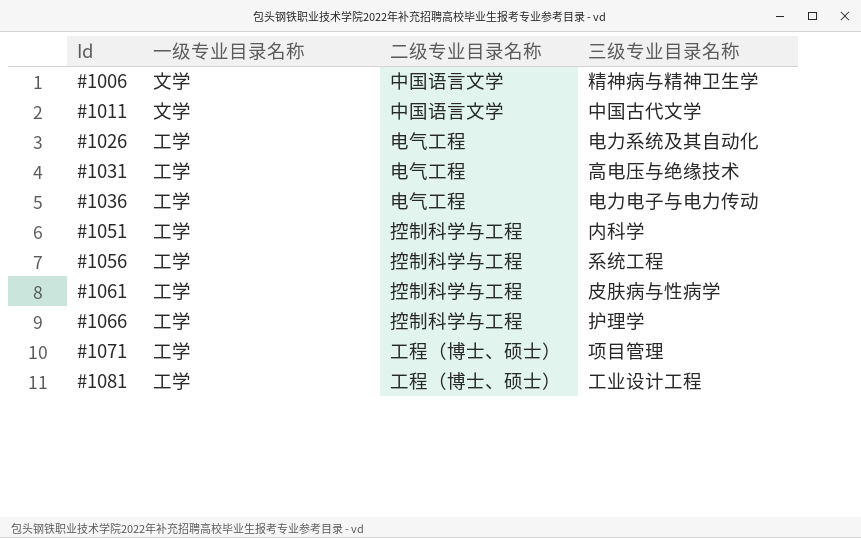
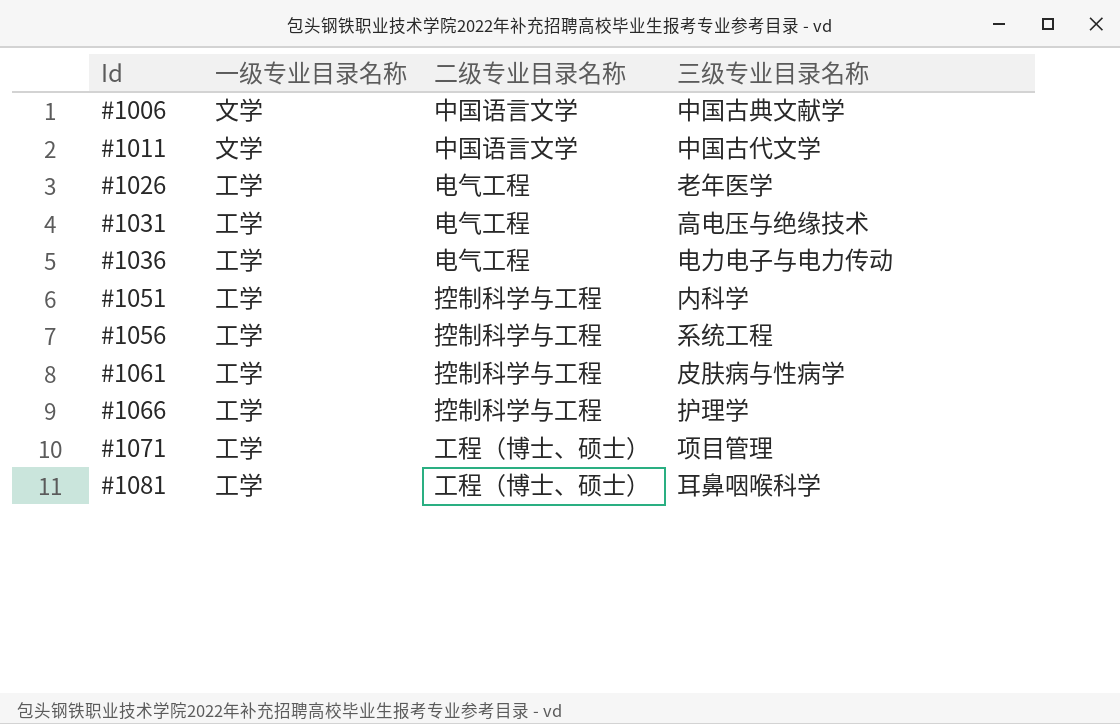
#1006 | 三级专业目录名称: 精神病与精神卫生学 -> 中国古典文献学
#1026 | 三级专业目录名称: 电力系统及其自动化 -> 老年医学
#1081 | 三级专业目录名称: 工业设计工程 -> 耳鼻咽喉科学

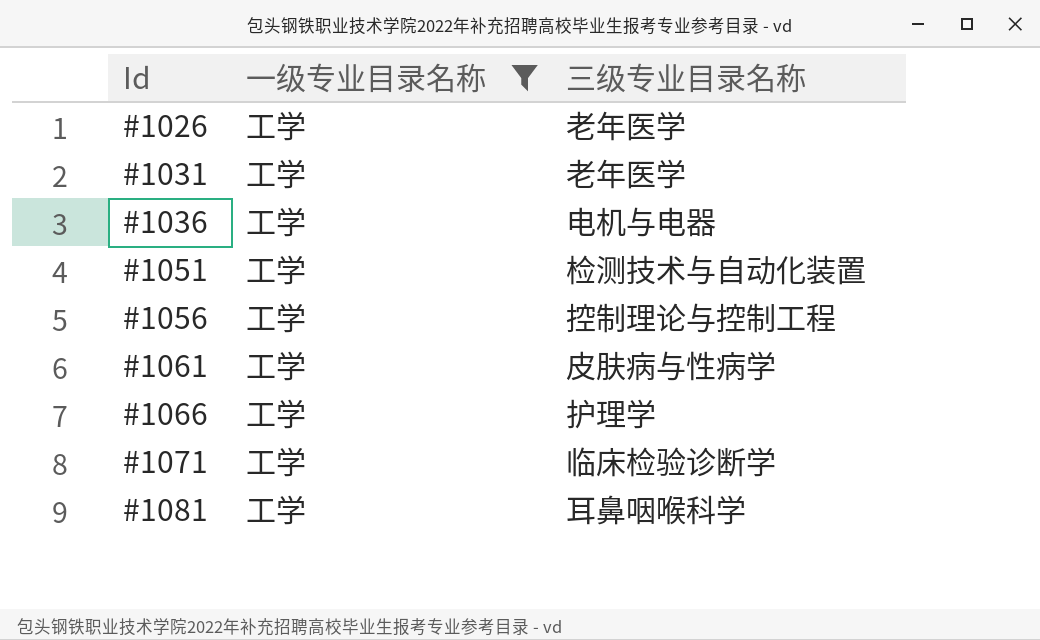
filter: none -> 一级专业目录名称 = 工学
column 二级专业目录名称 | position: 3 -> none
#1031 | 三级专业目录名称: 高电压与绝缘技术 -> 老年医学
#1036 | 三级专业目录名称: 电力电子与电力传动 -> 电机与电器
#1051 | 三级专业目录名称: 内科学 -> 检测技术与自动化装置
#1056 | 三级专业目录名称: 系统工程 -> 控制理论与控制工程
#1071 | 三级专业目录名称: 项目管理 -> 临床检验诊断学

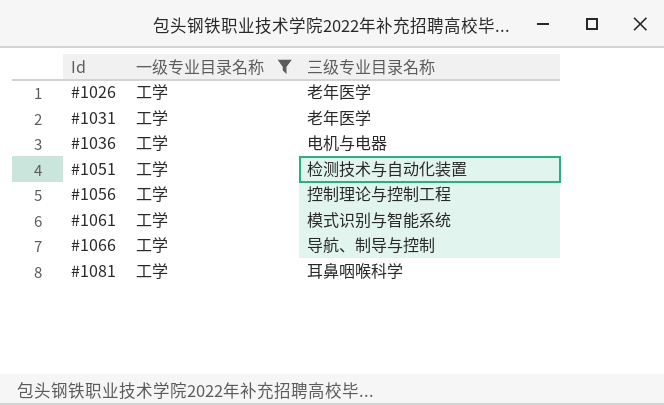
row #1071: 工学 | 临床检验诊断学 -> none
#1061 | 三级专业目录名称: 皮肤病与性病学 -> 模式识别与智能系统
#1066 | 三级专业目录名称: 护理学 -> 导航、制导与控制

